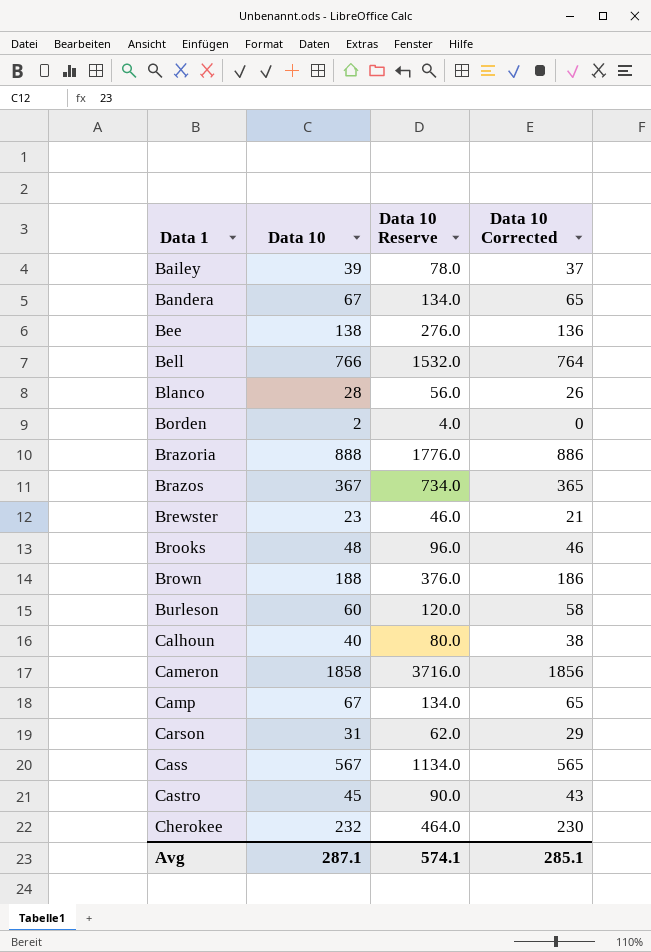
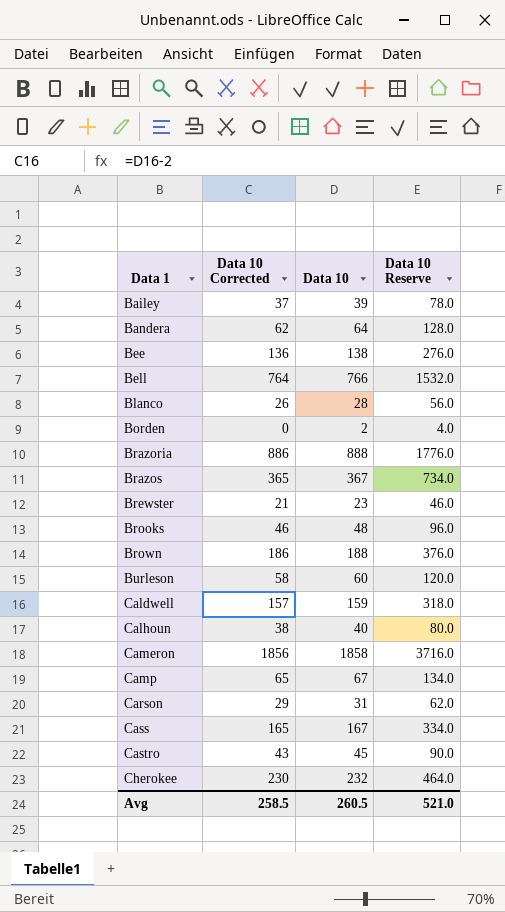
column Data 10 Corrected | position: 4 -> 2
Bandera | Data 10 Corrected: 65 -> 62
Bandera | Data 10: 67 -> 64
Bandera | Data 10 Reserve: 134.0 -> 128.0
row Caldwell: none -> 157 | 159 | 318.0
Cass | Data 10 Corrected: 565 -> 165
Cass | Data 10: 567 -> 167
Cass | Data 10 Reserve: 1134.0 -> 334.0
Avg | Data 10 Corrected: 285.1 -> 258.5
Avg | Data 10: 287.1 -> 260.5
Avg | Data 10 Reserve: 574.1 -> 521.0

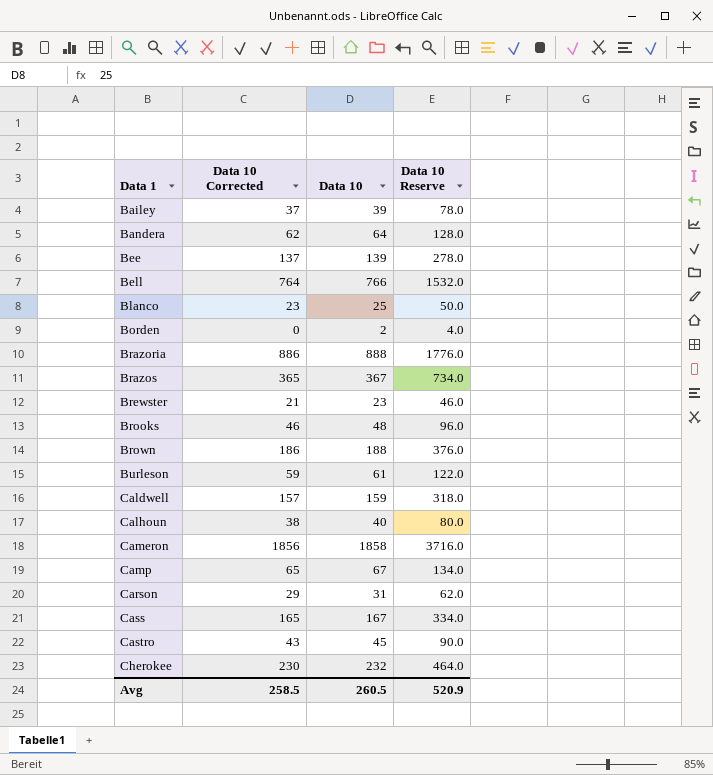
Bee | Data 10 Corrected: 136 -> 137
Bee | Data 10: 138 -> 139
Bee | Data 10 Reserve: 276.0 -> 278.0
Blanco | Data 10 Corrected: 26 -> 23
Blanco | Data 10: 28 -> 25
Blanco | Data 10 Reserve: 56.0 -> 50.0
Burleson | Data 10 Corrected: 58 -> 59
Burleson | Data 10: 60 -> 61
Burleson | Data 10 Reserve: 120.0 -> 122.0
Avg | Data 10 Reserve: 521.0 -> 520.9

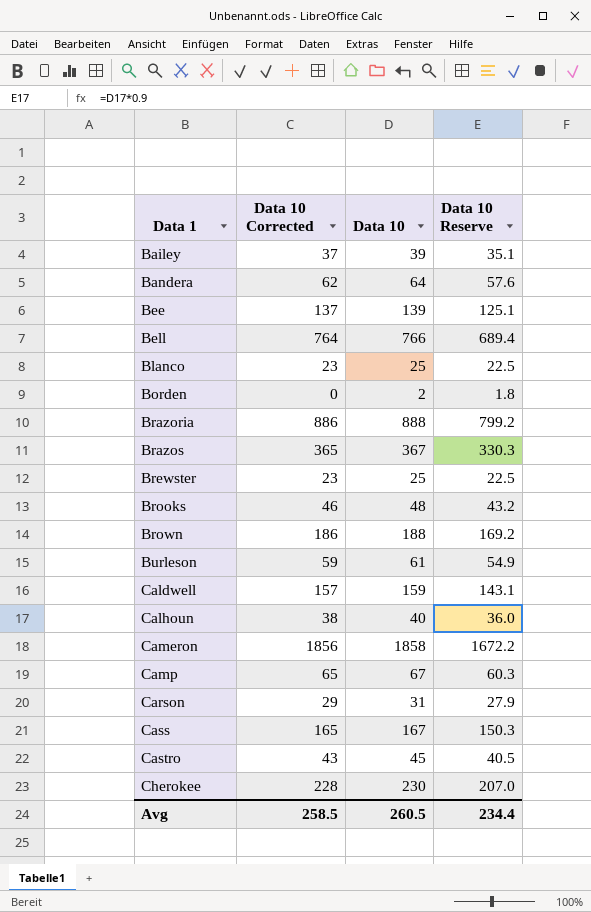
column Data 10 Reserve | formula: [Data 10] * 2 -> [Data 10] * 0.9
Brewster | Data 10 Corrected: 21 -> 23
Brewster | Data 10: 23 -> 25
Cherokee | Data 10 Corrected: 230 -> 228
Cherokee | Data 10: 232 -> 230
Avg | Data 10 Reserve: 520.9 -> 234.4

